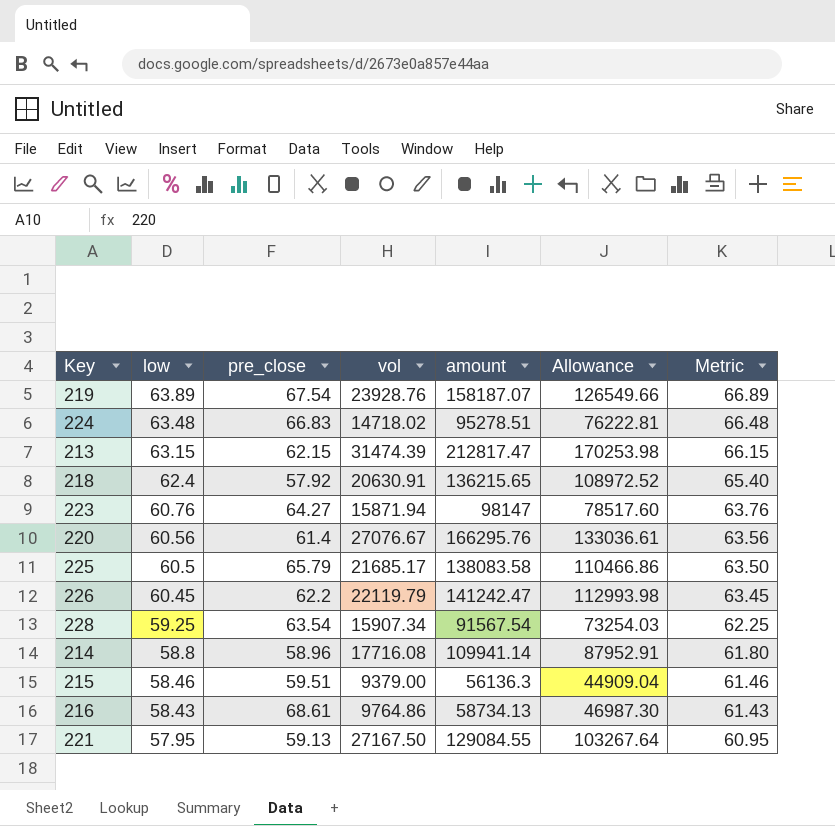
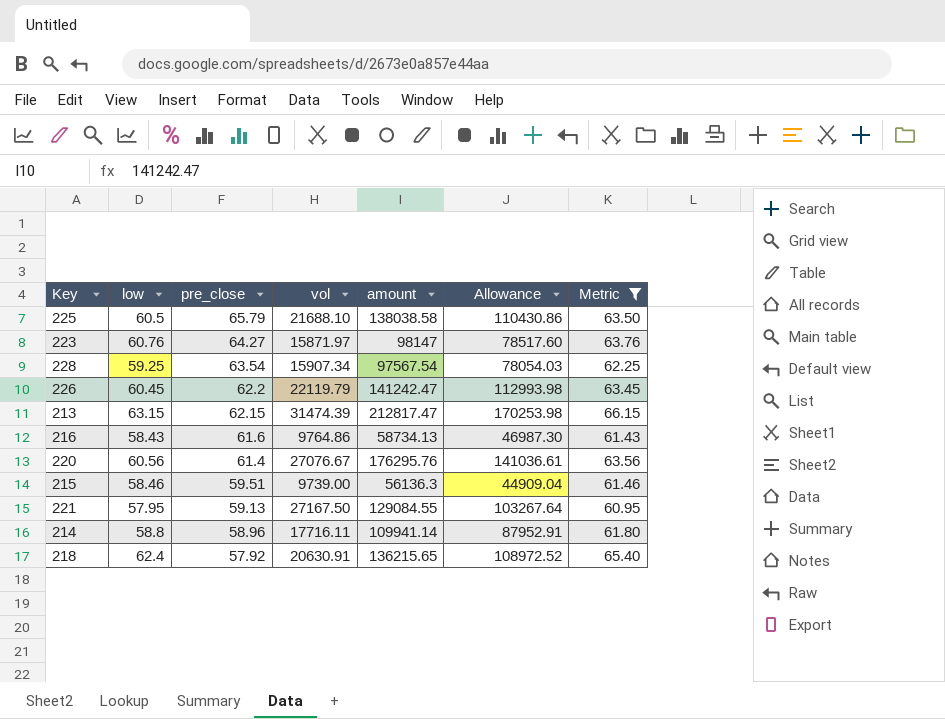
filter: none -> Metric <= 66.15
row order: low descending -> pre_close descending
225 | vol: 21685.17 -> 21688.10
225 | amount: 138083.58 -> 138038.58
225 | Allowance: 110466.86 -> 110430.86
223 | vol: 15871.94 -> 15871.97
228 | amount: 91567.54 -> 97567.54
228 | Allowance: 73254.03 -> 78054.03
216 | pre_close: 68.61 -> 61.6
220 | amount: 166295.76 -> 176295.76
220 | Allowance: 133036.61 -> 141036.61
215 | vol: 9379.00 -> 9739.00
214 | vol: 17716.08 -> 17716.11

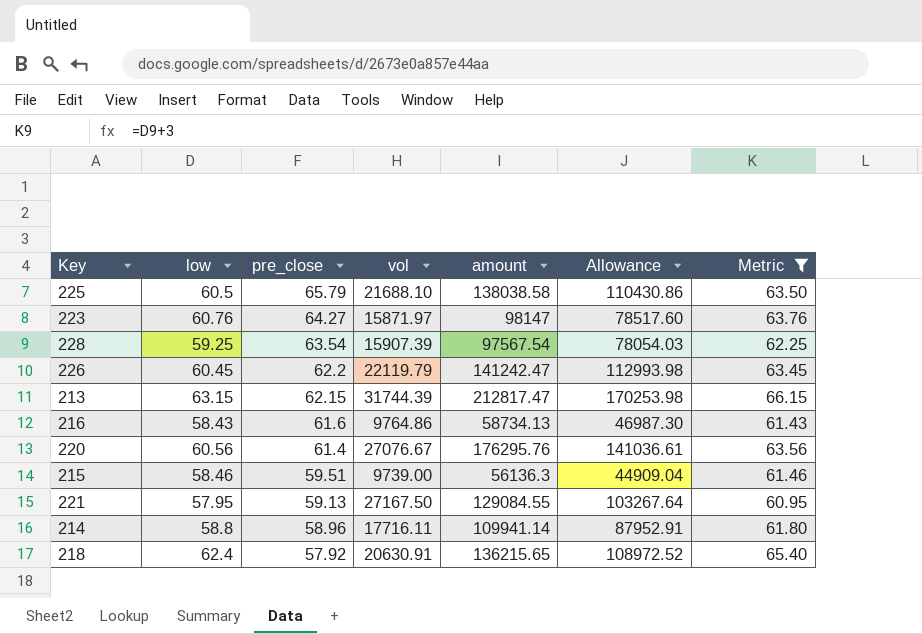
228 | vol: 15907.34 -> 15907.39
213 | vol: 31474.39 -> 31744.39

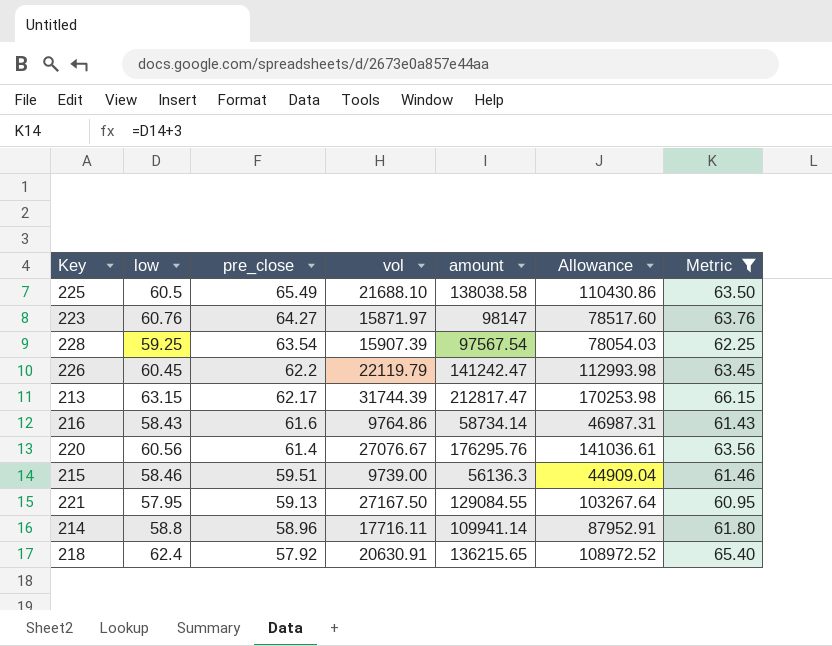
225 | pre_close: 65.79 -> 65.49
213 | pre_close: 62.15 -> 62.17
216 | amount: 58734.13 -> 58734.14
216 | Allowance: 46987.30 -> 46987.31

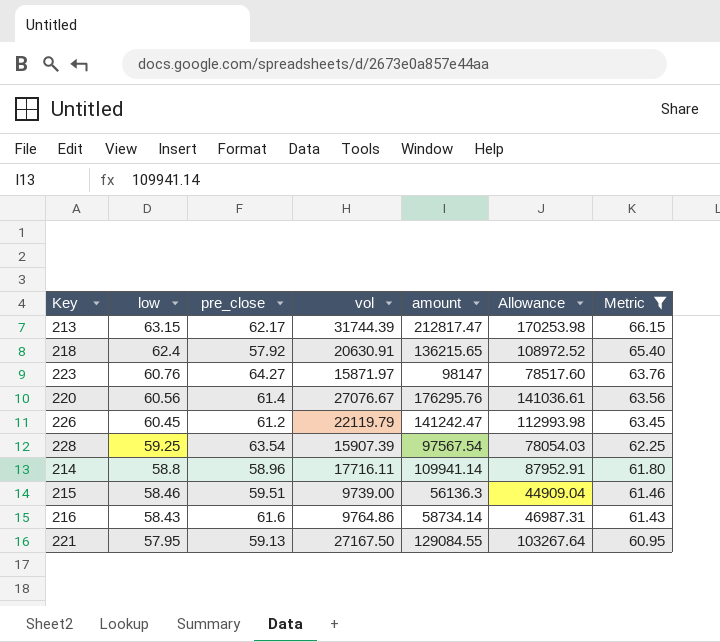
row order: pre_close descending -> low descending
row 225: 60.5 | 65.49 | 21688.10 | 138038.58 | 110430.86 | 63.50 -> none
226 | pre_close: 62.2 -> 61.2

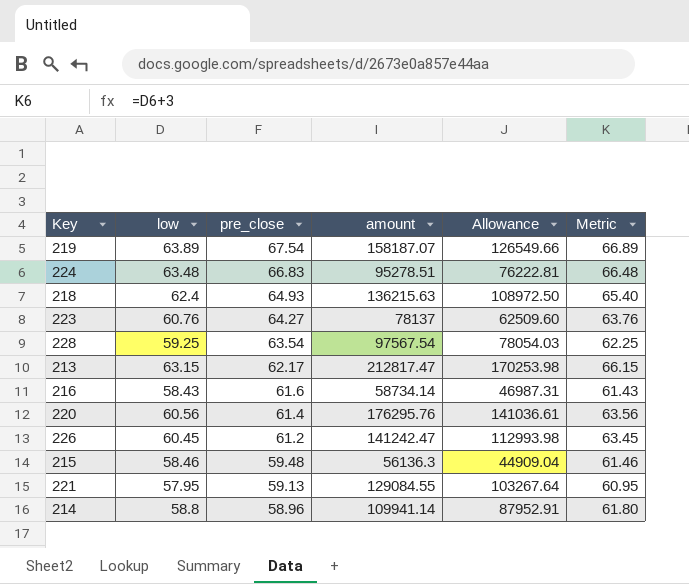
filter: Metric <= 66.15 -> none
row order: low descending -> pre_close descending
column vol | position: 4 -> none
218 | pre_close: 57.92 -> 64.93
218 | amount: 136215.65 -> 136215.63
218 | Allowance: 108972.52 -> 108972.50
223 | amount: 98147 -> 78137
223 | Allowance: 78517.60 -> 62509.60
215 | pre_close: 59.51 -> 59.48

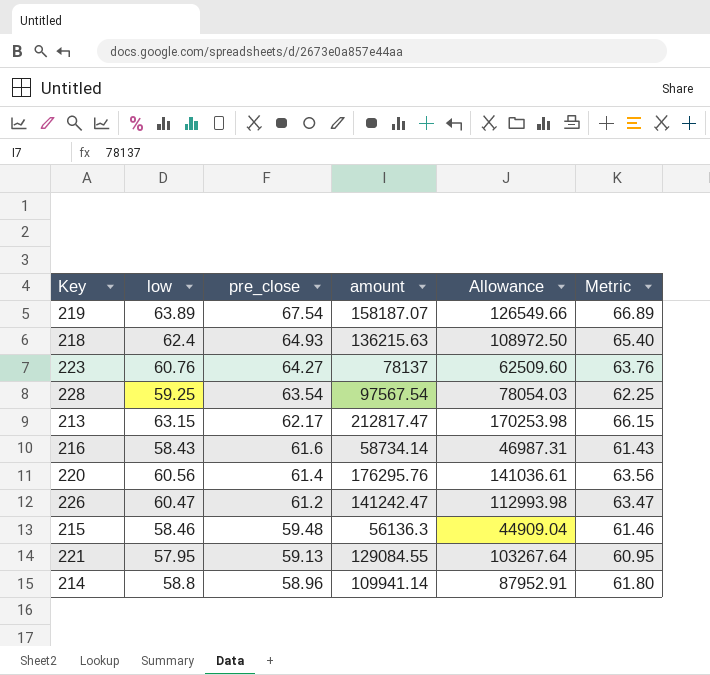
row 224: 63.48 | 66.83 | 95278.51 | 76222.81 | 66.48 -> none
226 | low: 60.45 -> 60.47
226 | Metric: 63.45 -> 63.47

